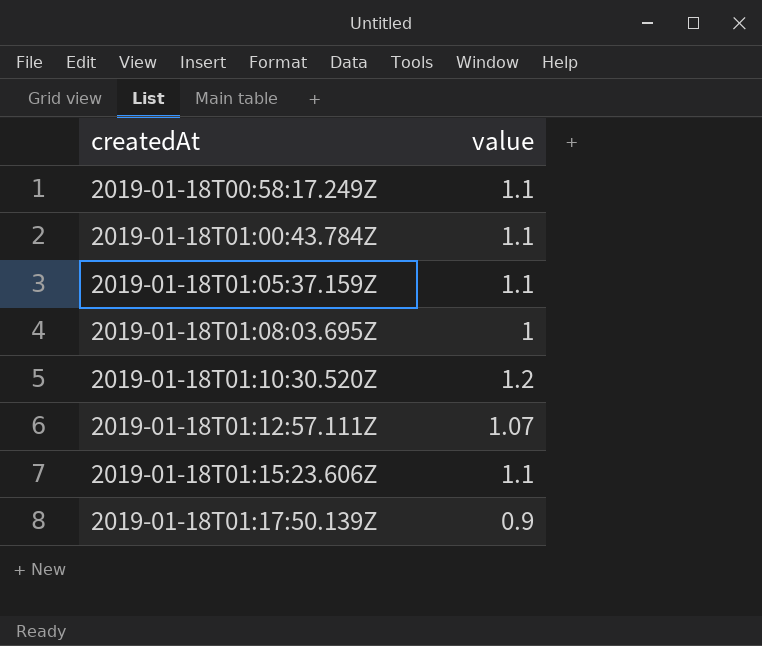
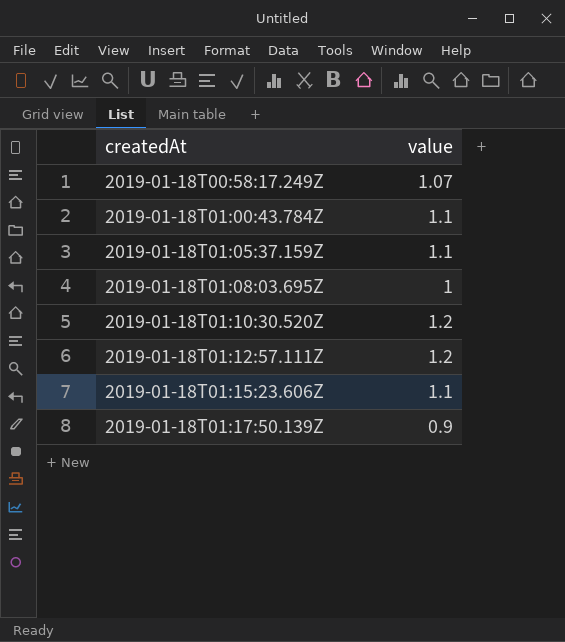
2019-01-18T00:58:17.249Z | value: 1.1 -> 1.07
2019-01-18T01:12:57.111Z | value: 1.07 -> 1.2

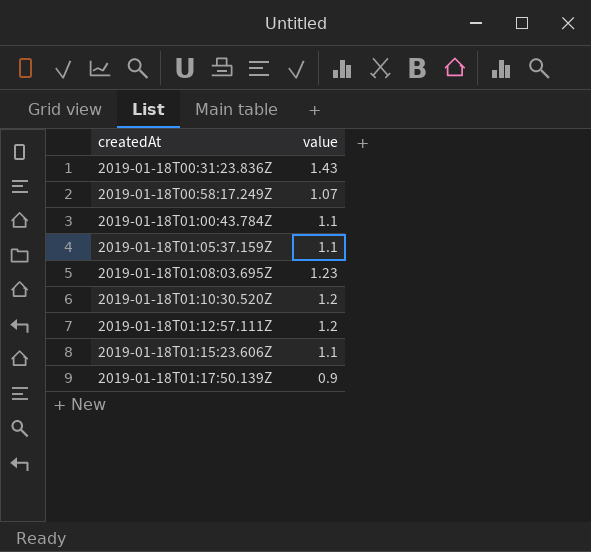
row 2019-01-18T00:31:23.836Z: none -> 1.43
2019-01-18T01:08:03.695Z | value: 1 -> 1.23

